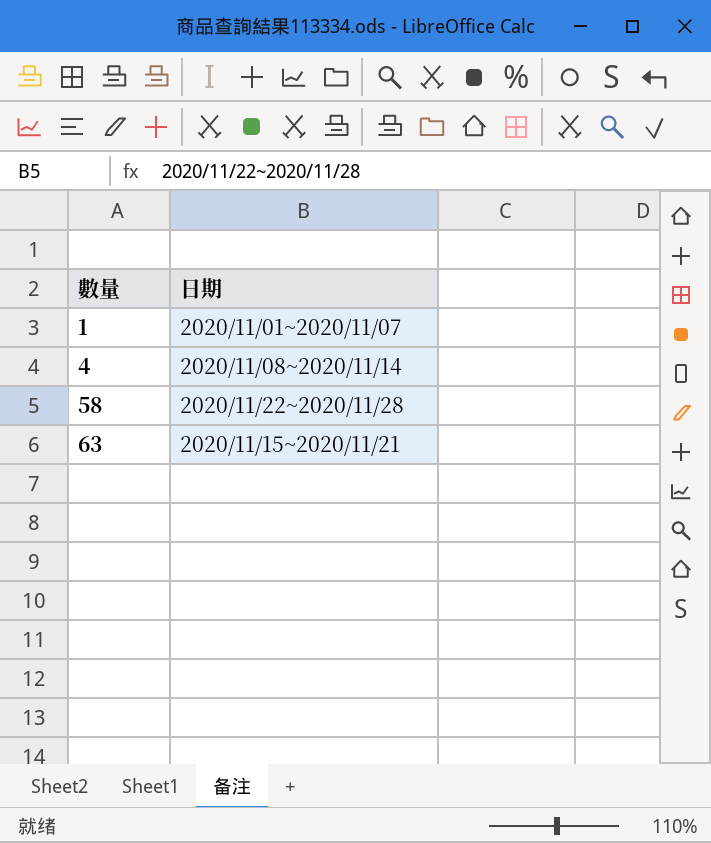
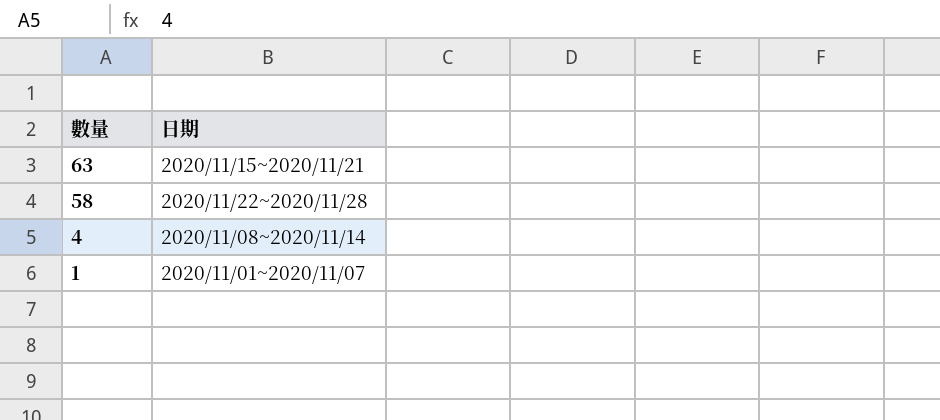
row order: 數量 ascending -> 數量 descending

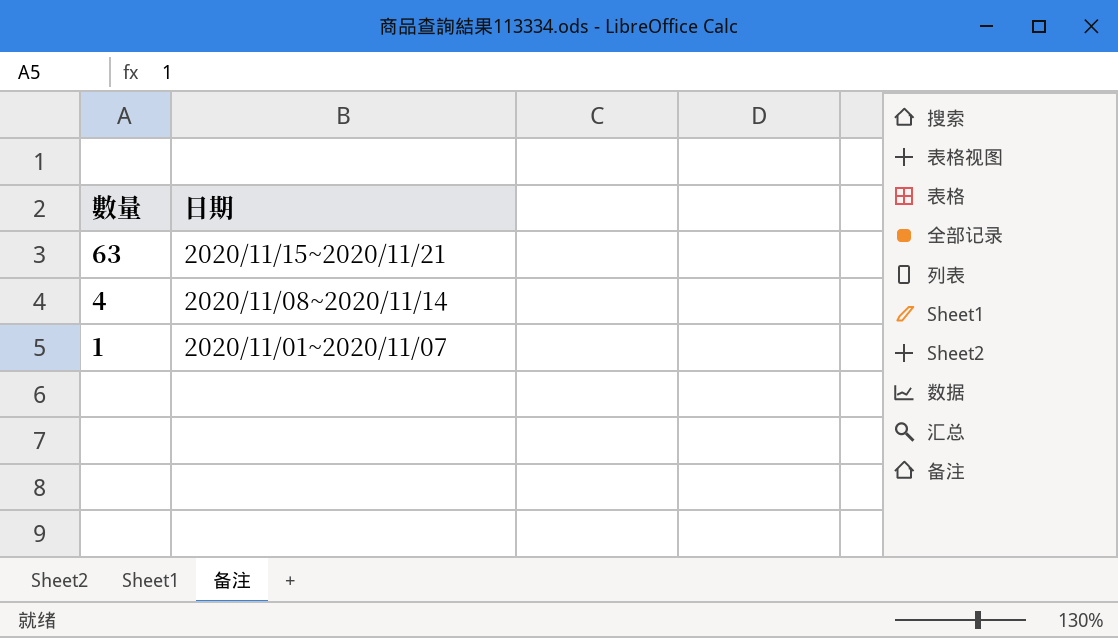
row 58: 2020/11/22~2020/11/28 -> none

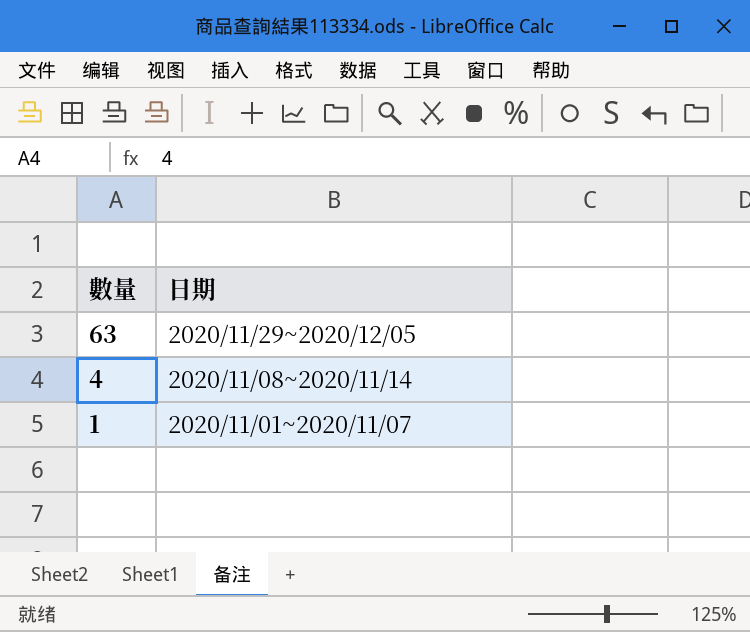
63 | 日期: 2020/11/15~2020/11/21 -> 2020/11/29~2020/12/05

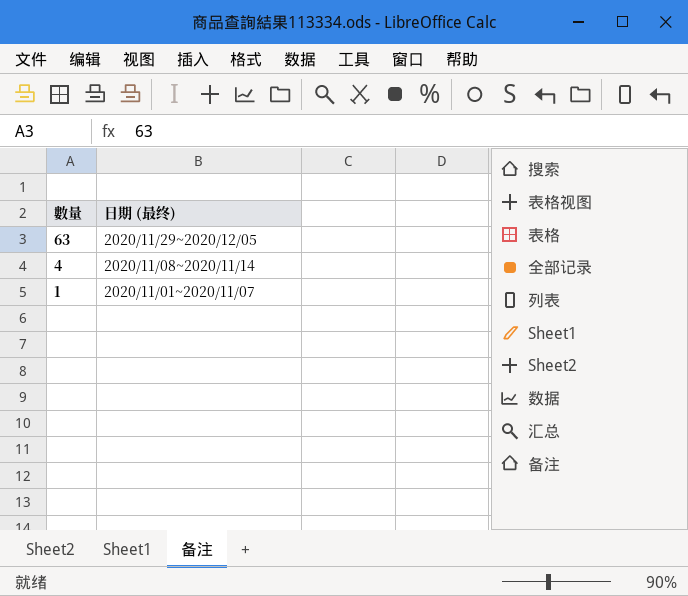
column name: 日期 -> 日期 (最终)

